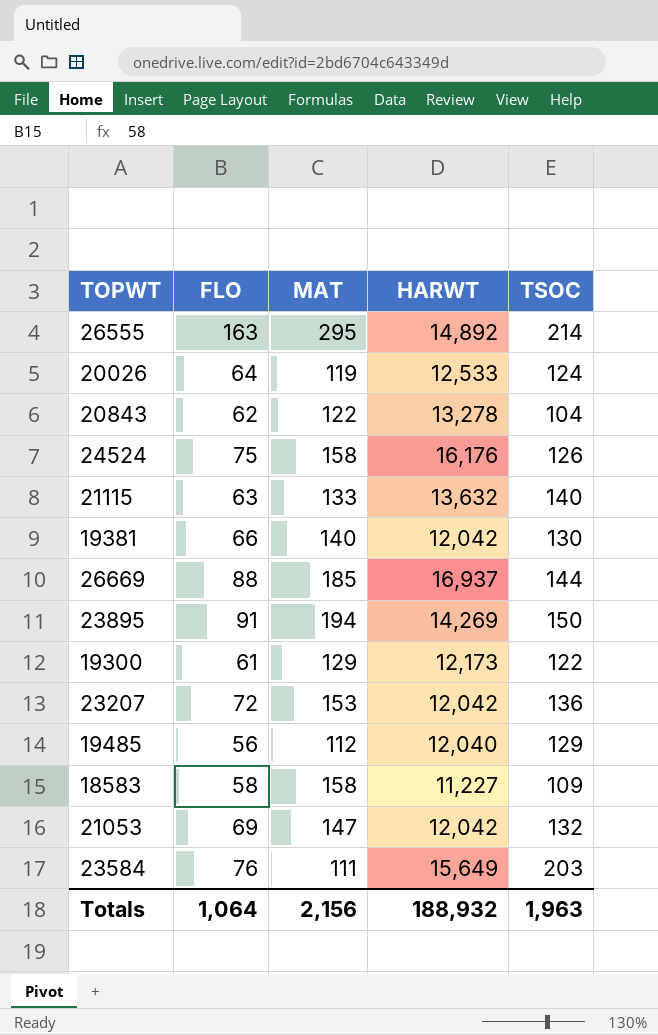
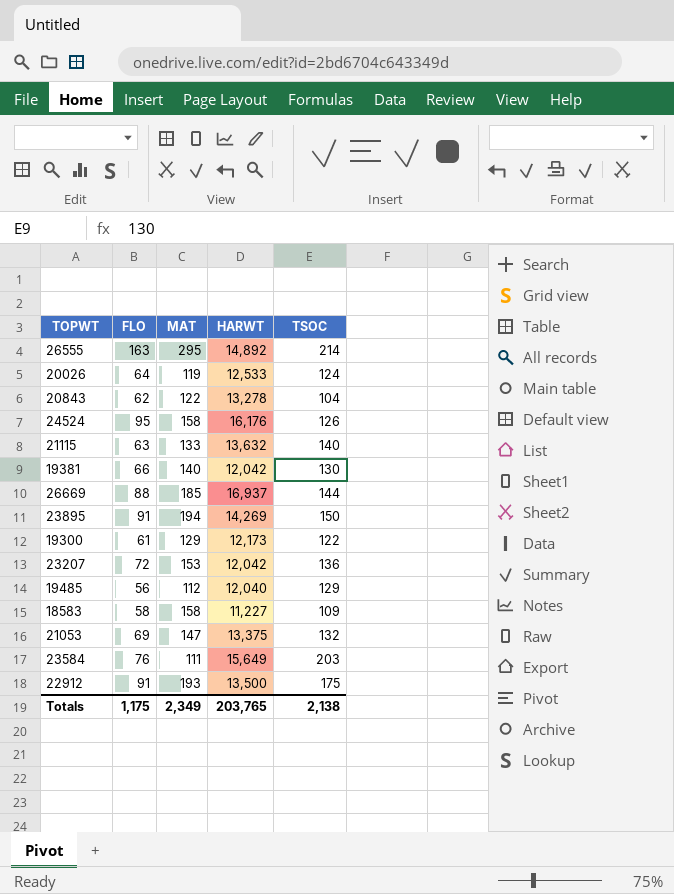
24524 | FLO: 75 -> 95
21053 | HARWT: 12,042 -> 13,375
row 22912: none -> 91 | 193 | 13,500 | 175
Totals | FLO: 1,064 -> 1,175
Totals | MAT: 2,156 -> 2,349
Totals | HARWT: 188,932 -> 203,765
Totals | TSOC: 1,963 -> 2,138

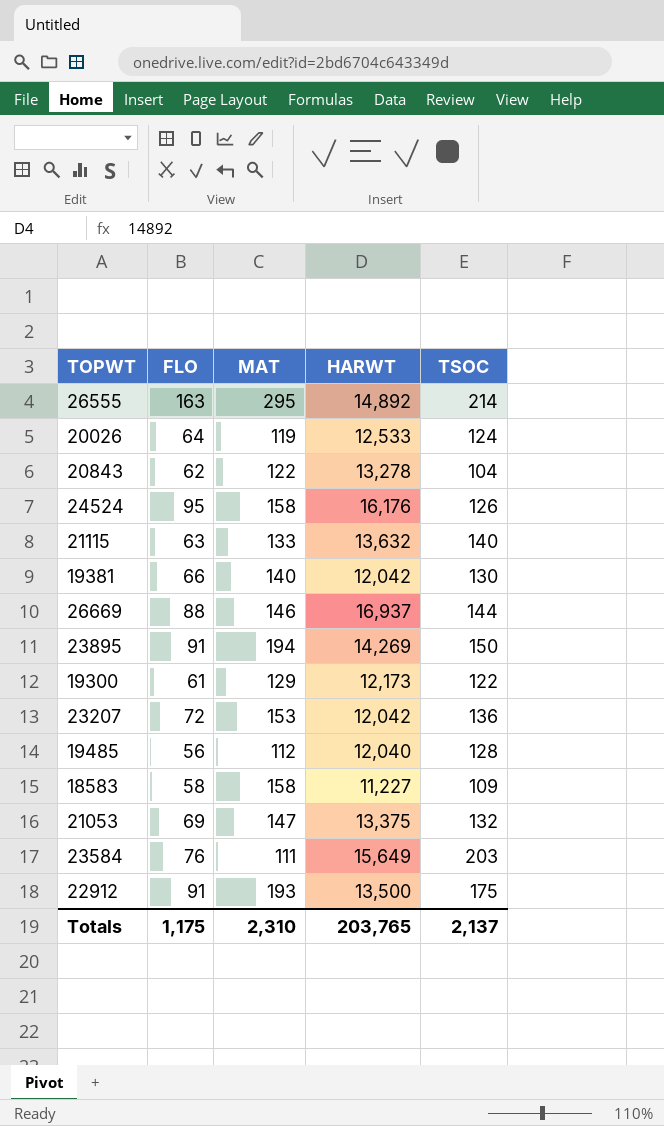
26669 | MAT: 185 -> 146
19485 | TSOC: 129 -> 128
Totals | MAT: 2,349 -> 2,310
Totals | TSOC: 2,138 -> 2,137

